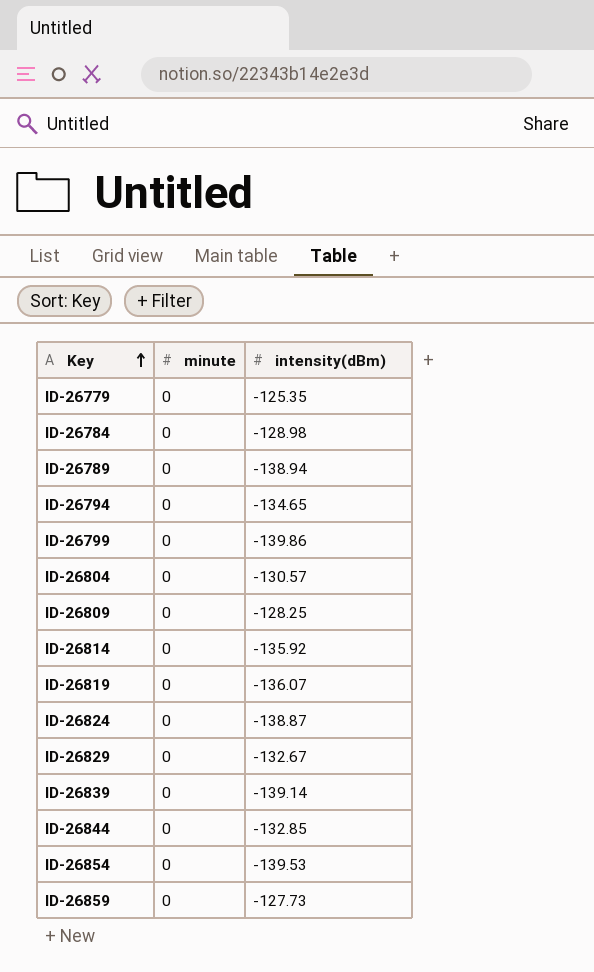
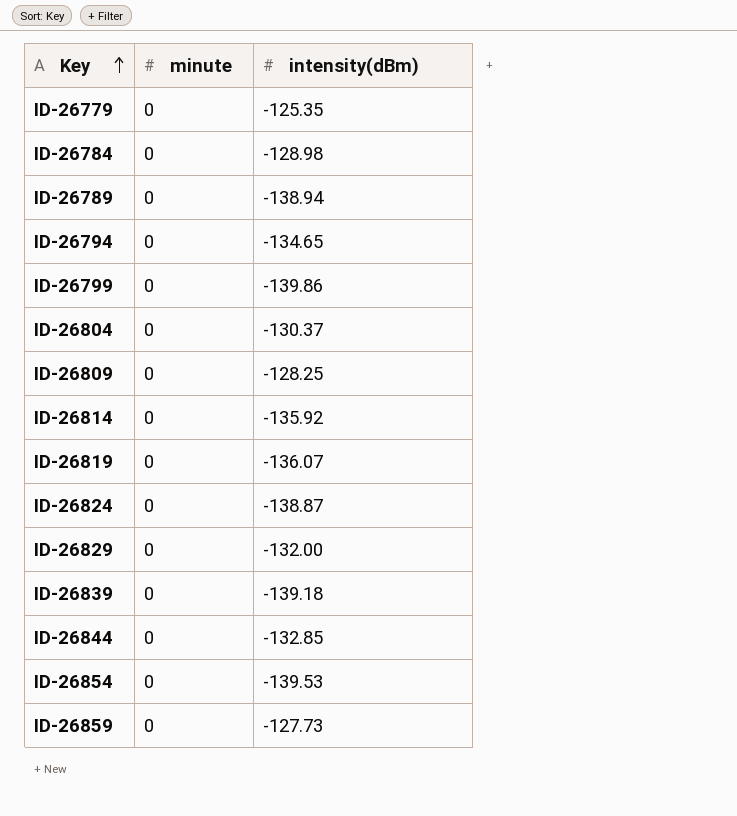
ID-26804 | intensity(dBm): -130.57 -> -130.37
ID-26829 | intensity(dBm): -132.67 -> -132.00
ID-26839 | intensity(dBm): -139.14 -> -139.18

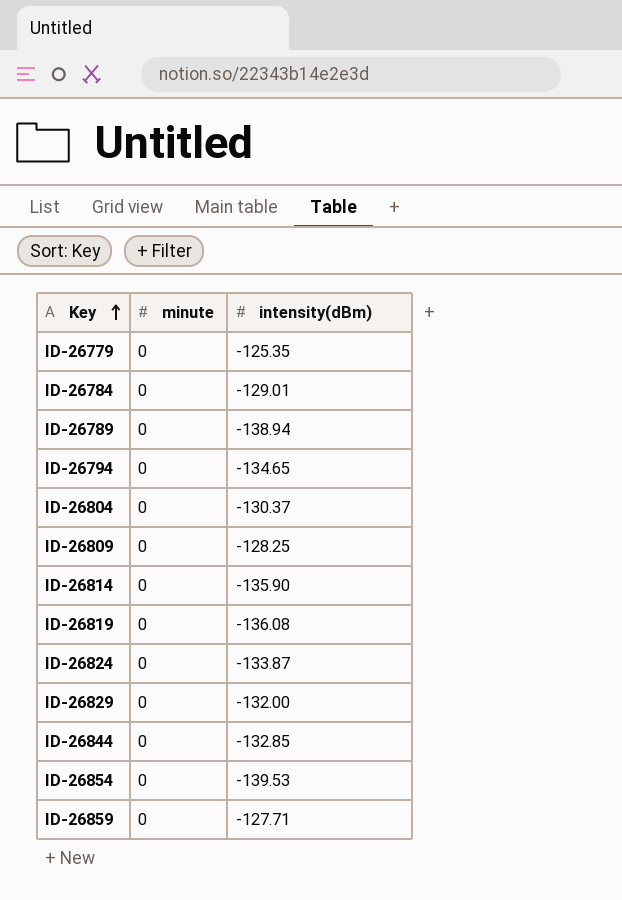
row ID-26799: 0 | -139.86 -> none
row ID-26839: 0 | -139.18 -> none
ID-26784 | intensity(dBm): -128.98 -> -129.01
ID-26814 | intensity(dBm): -135.92 -> -135.90
ID-26819 | intensity(dBm): -136.07 -> -136.08
ID-26824 | intensity(dBm): -138.87 -> -133.87
ID-26859 | intensity(dBm): -127.73 -> -127.71

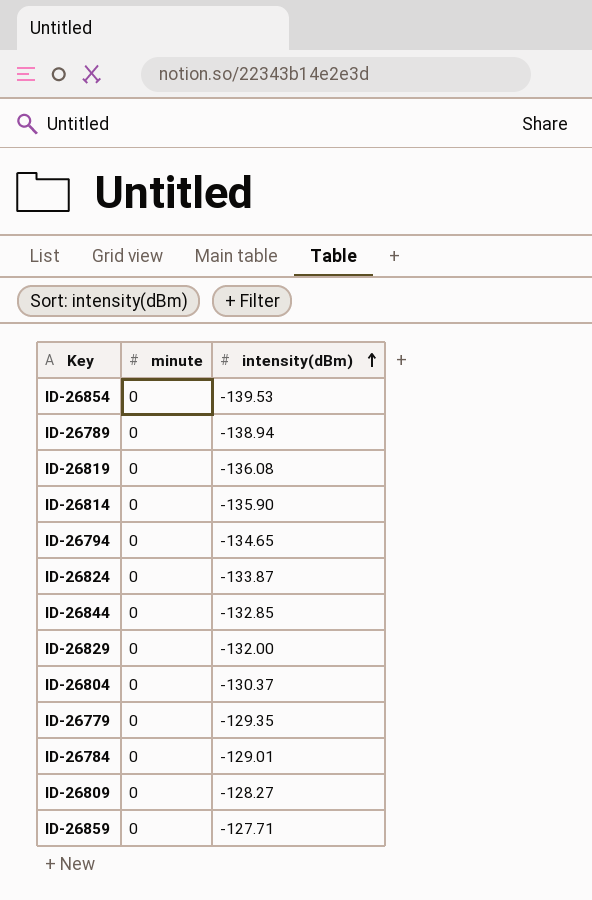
row order: Key ascending -> intensity(dBm) ascending
ID-26779 | intensity(dBm): -125.35 -> -129.35
ID-26809 | intensity(dBm): -128.25 -> -128.27

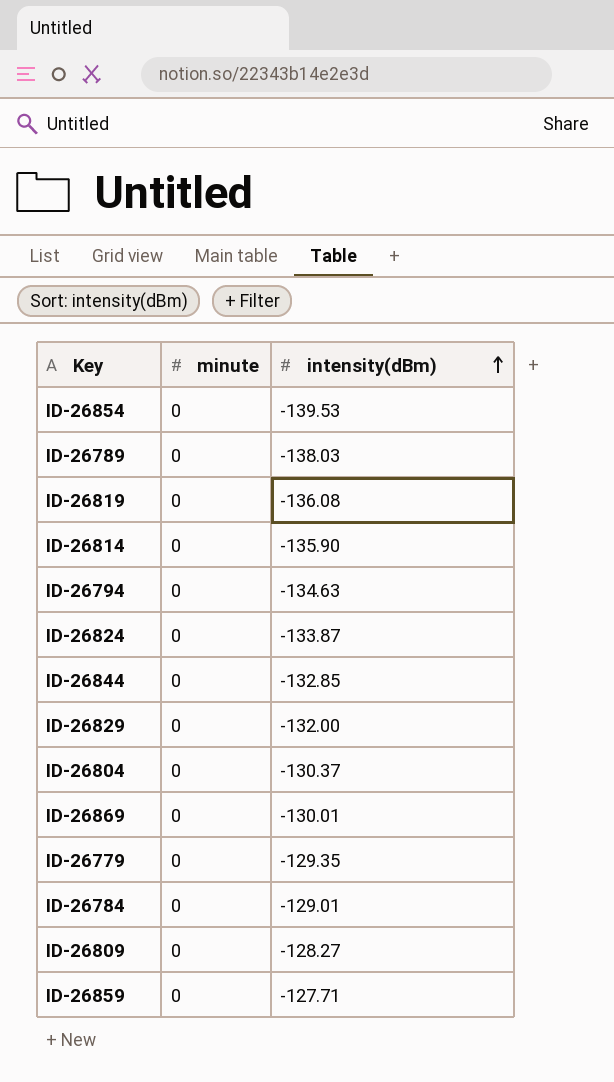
ID-26789 | intensity(dBm): -138.94 -> -138.03
ID-26794 | intensity(dBm): -134.65 -> -134.63
row ID-26869: none -> 0 | -130.01

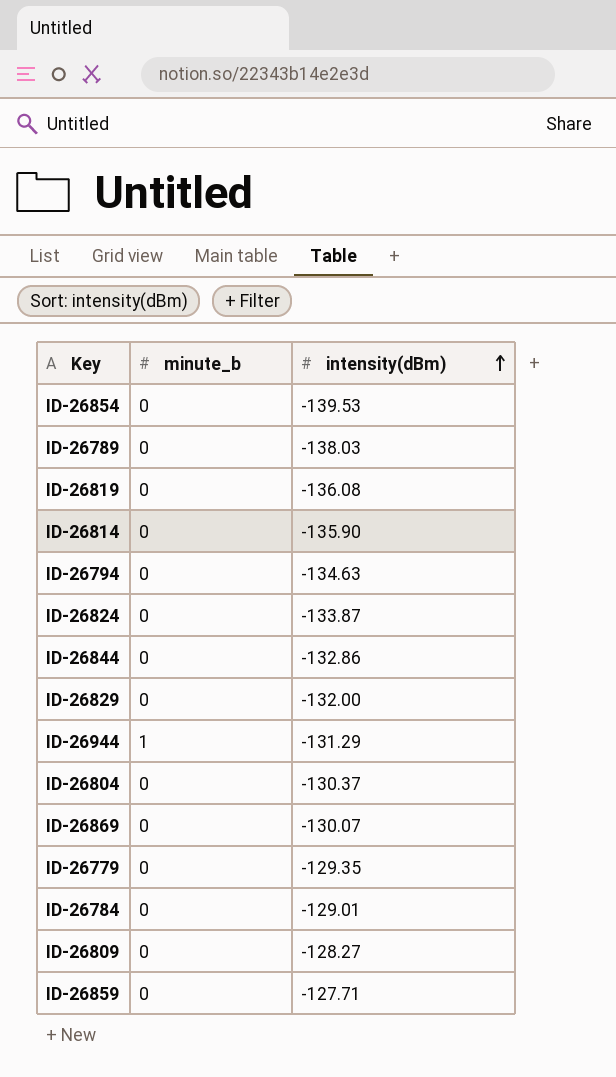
column name: minute -> minute_b
ID-26844 | intensity(dBm): -132.85 -> -132.86
row ID-26944: none -> 1 | -131.29
ID-26869 | intensity(dBm): -130.01 -> -130.07

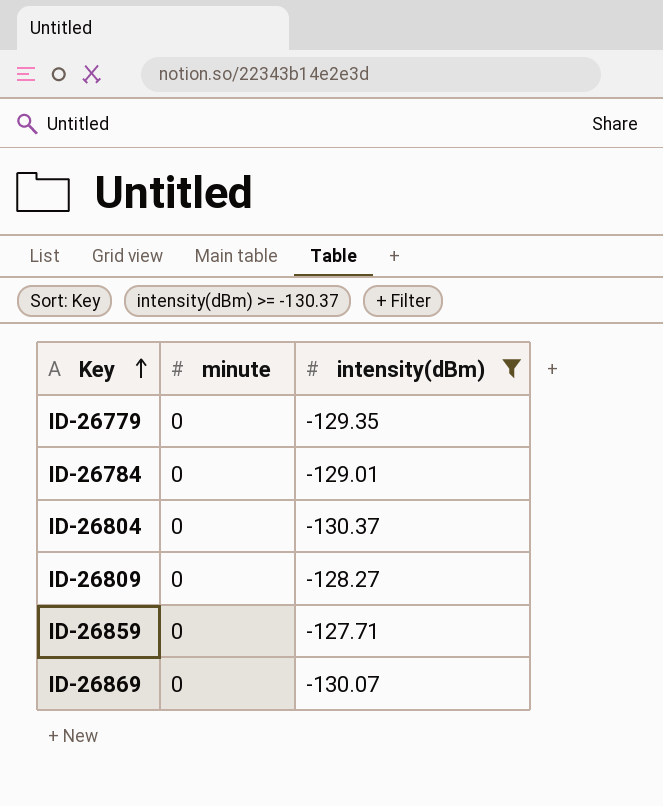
filter: none -> intensity(dBm) >= -130.37
row order: intensity(dBm) ascending -> Key ascending
column name: minute_b -> minute

